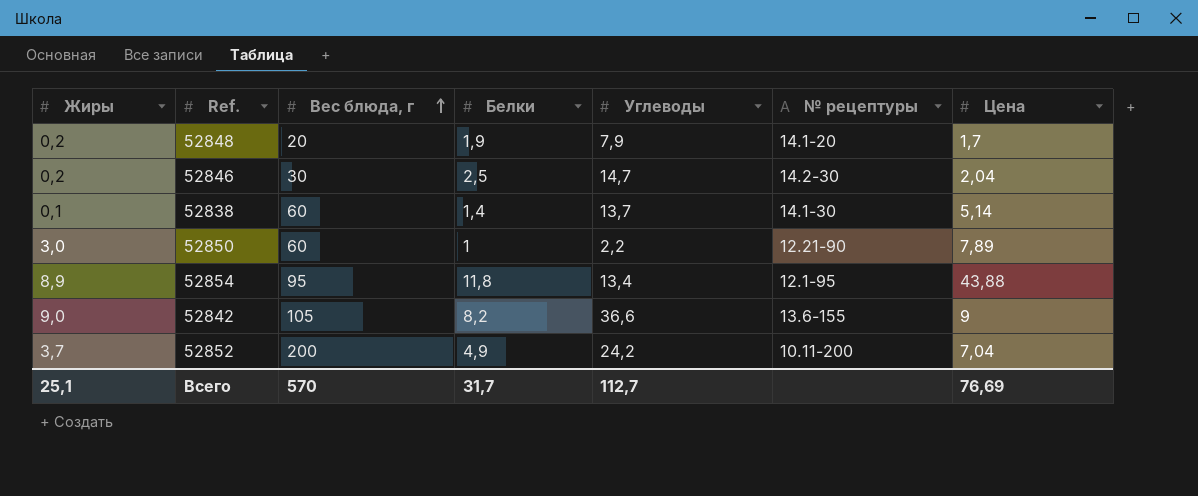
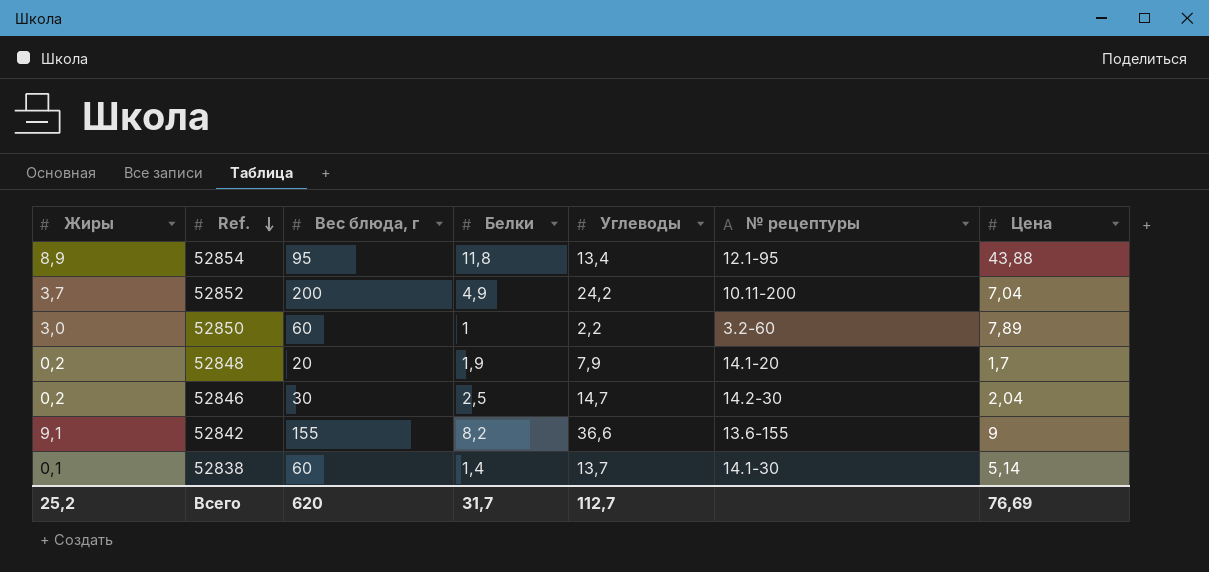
row order: Вес блюда, г ascending -> Ref. descending
52850 | № рецептуры: 12.21-90 -> 3.2-60
52842 | Жиры: 9,0 -> 9,1
52842 | Вес блюда, г: 105 -> 155
Всего | Жиры: 25,1 -> 25,2
Всего | Вес блюда, г: 570 -> 620

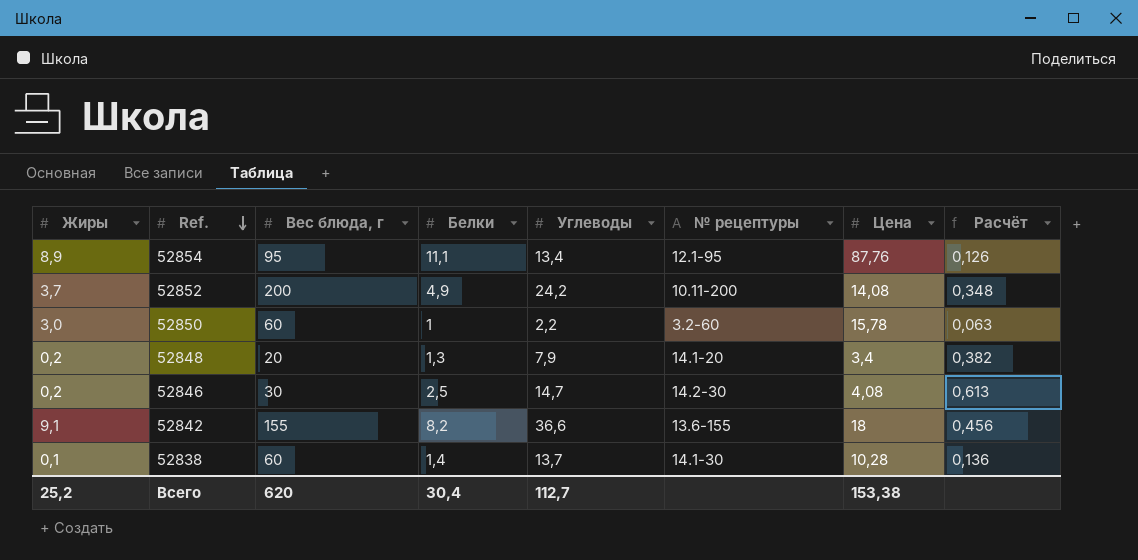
column Расчёт | formula: none -> [Белки] / [Цена]
52854 | Белки: 11,8 -> 11,1
52854 | Цена: 43,88 -> 87,76
52852 | Цена: 7,04 -> 14,08
52850 | Цена: 7,89 -> 15,78
52848 | Белки: 1,9 -> 1,3
52848 | Цена: 1,7 -> 3,4
52846 | Цена: 2,04 -> 4,08
52842 | Цена: 9 -> 18
52838 | Цена: 5,14 -> 10,28
Всего | Белки: 31,7 -> 30,4
Всего | Цена: 76,69 -> 153,38

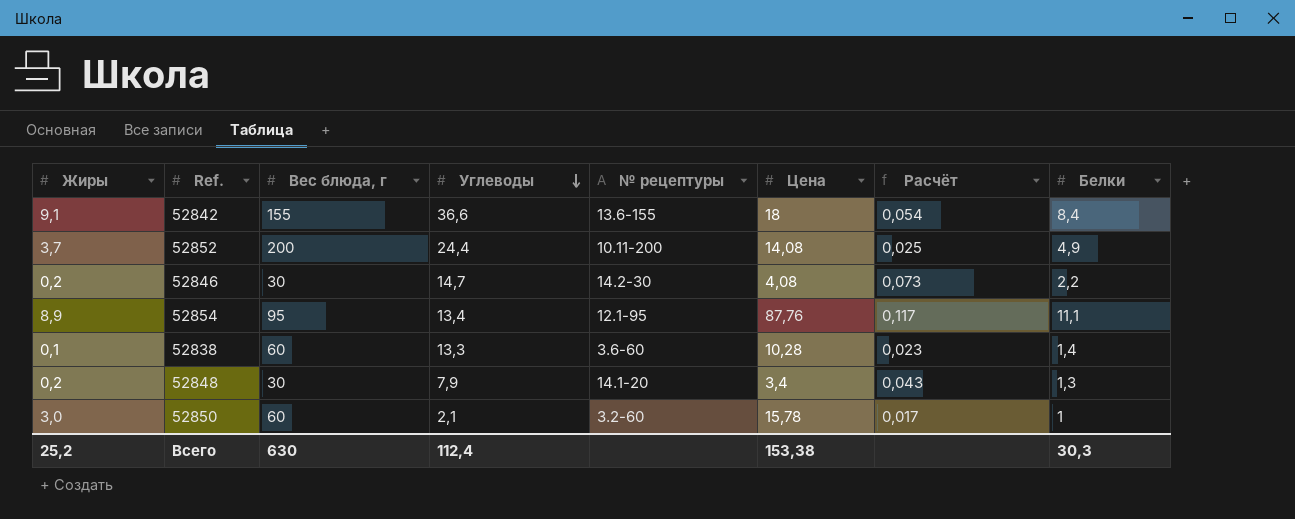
row order: Ref. descending -> Углеводы descending
column Расчёт | formula: [Белки] / [Цена] -> [Белки] / [Вес блюда, г]
column Белки | position: 4 -> 8
52842 | Белки: 8,2 -> 8,4
52852 | Углеводы: 24,2 -> 24,4
52846 | Белки: 2,5 -> 2,2
52838 | Углеводы: 13,7 -> 13,3
52838 | № рецептуры: 14.1-30 -> 3.6-60
52848 | Вес блюда, г: 20 -> 30
52850 | Углеводы: 2,2 -> 2,1
Всего | Вес блюда, г: 620 -> 630
Всего | Углеводы: 112,7 -> 112,4
Всего | Белки: 30,4 -> 30,3

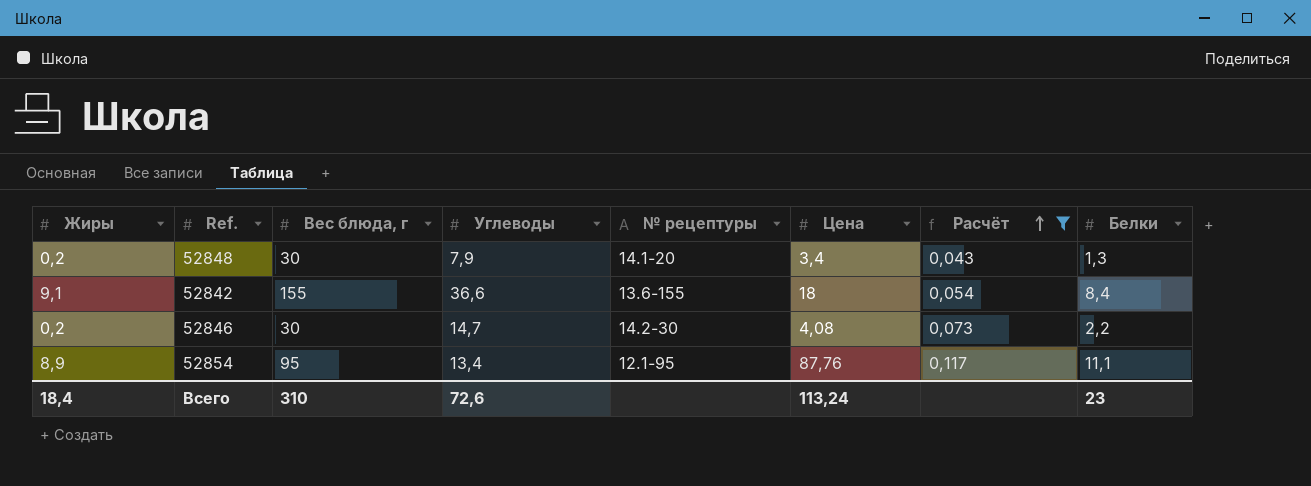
filter: none -> Расчёт >= 0,043
row order: Углеводы descending -> Расчёт ascending
Всего | Жиры: 25,2 -> 18,4
Всего | Вес блюда, г: 630 -> 310
Всего | Углеводы: 112,4 -> 72,6
Всего | Цена: 153,38 -> 113,24
Всего | Белки: 30,3 -> 23

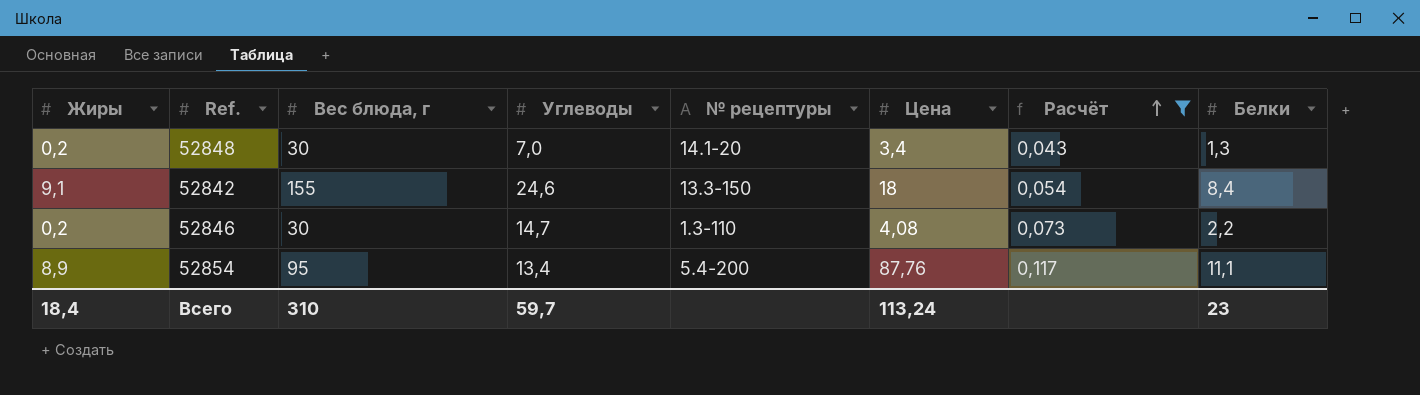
52848 | Углеводы: 7,9 -> 7,0
52842 | Углеводы: 36,6 -> 24,6
52842 | № рецептуры: 13.6-155 -> 13.3-150
52846 | № рецептуры: 14.2-30 -> 1.3-110
52854 | № рецептуры: 12.1-95 -> 5.4-200
Всего | Углеводы: 72,6 -> 59,7

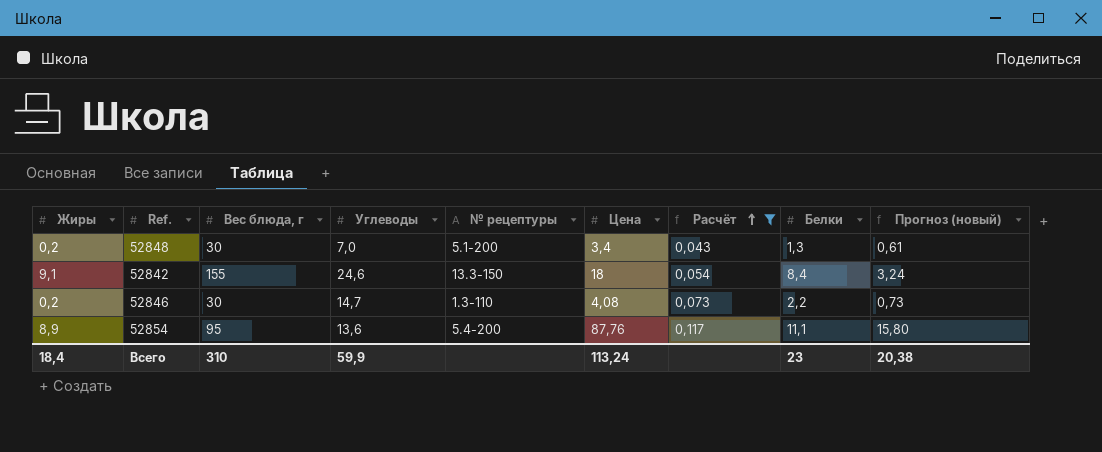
column Прогноз (новый) | formula: none -> [Цена] * 0,18
52848 | № рецептуры: 14.1-20 -> 5.1-200
52854 | Углеводы: 13,4 -> 13,6
Всего | Углеводы: 59,7 -> 59,9

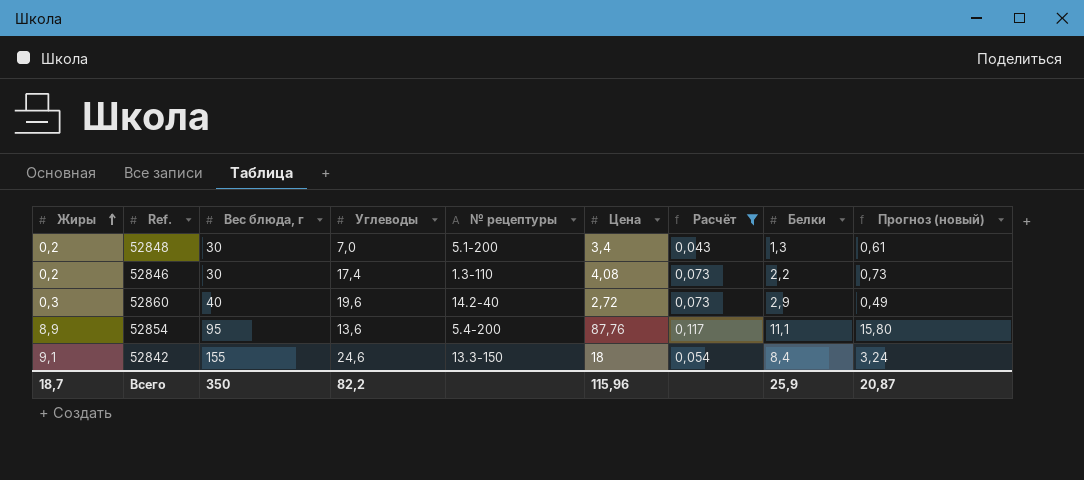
row order: Расчёт ascending -> Жиры ascending
52846 | Углеводы: 14,7 -> 17,4
row 52860: none -> 0,3 | 40 | 19,6 | 14.2-40 | 2,72 | 0,073 | 2,9 | 0,49
Всего | Жиры: 18,4 -> 18,7
Всего | Вес блюда, г: 310 -> 350
Всего | Углеводы: 59,9 -> 82,2
Всего | Цена: 113,24 -> 115,96
Всего | Белки: 23 -> 25,9
Всего | Прогноз (новый): 20,38 -> 20,87

